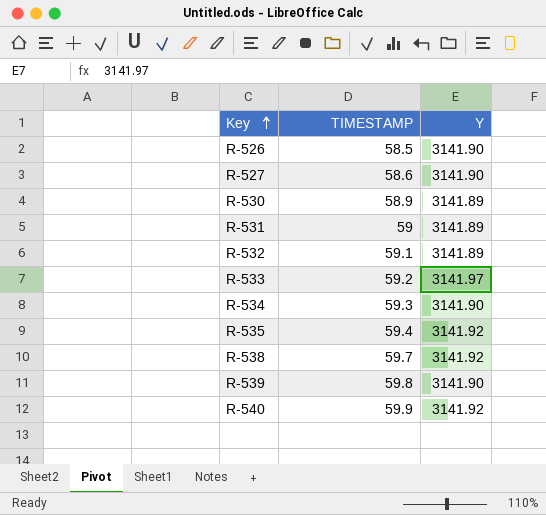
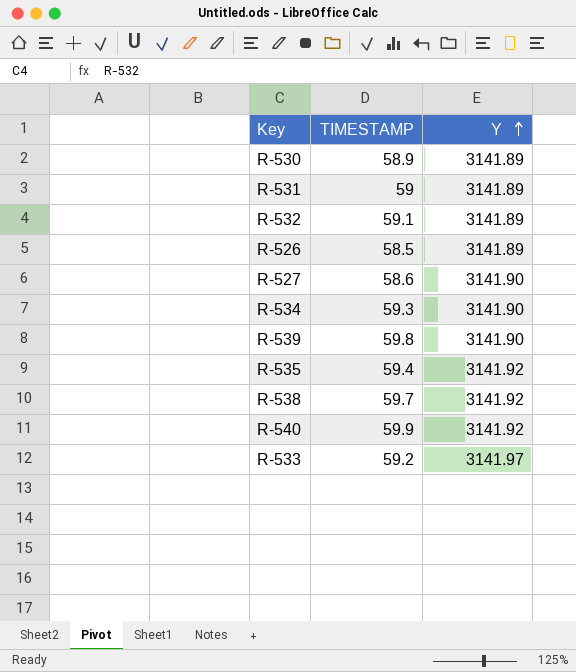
row order: Key ascending -> Y ascending
R-526 | Y: 3141.90 -> 3141.89

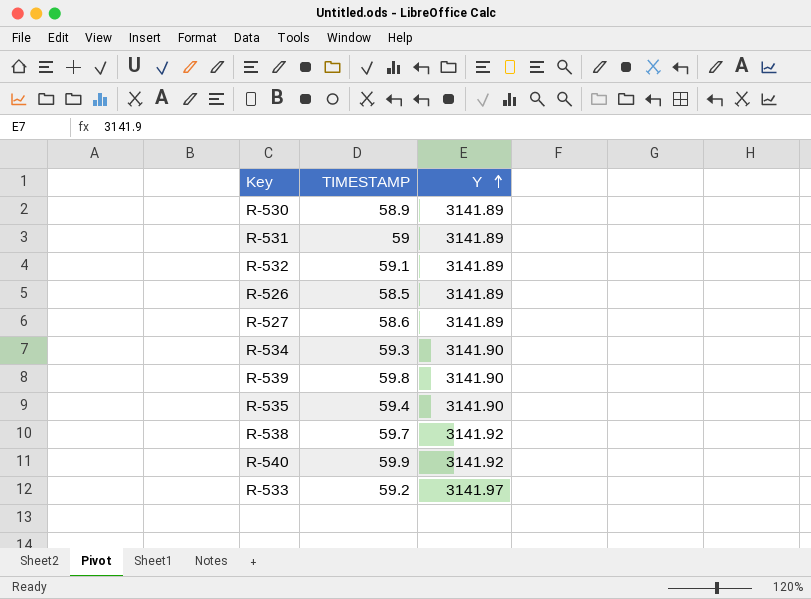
R-527 | Y: 3141.90 -> 3141.89
R-535 | Y: 3141.92 -> 3141.90

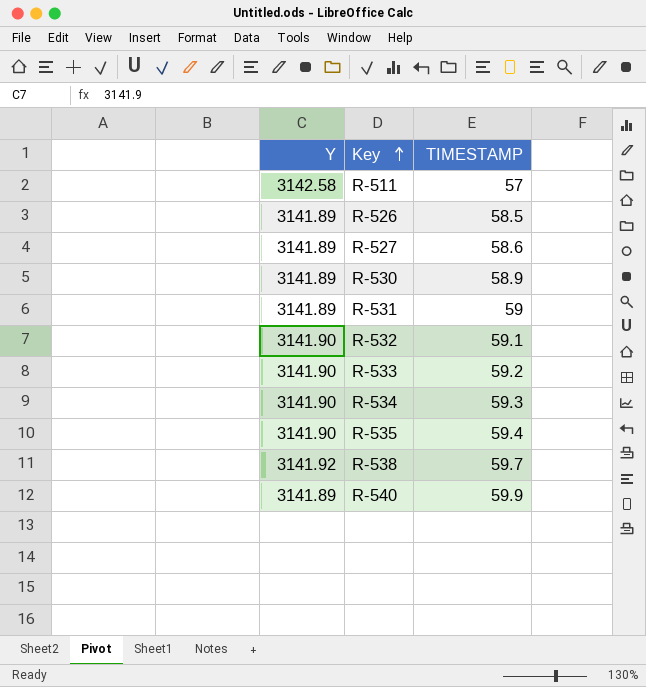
row order: Y ascending -> Key ascending
column Y | position: 3 -> 1
row R-539: 59.8 | 3141.90 -> none
row R-511: none -> 3142.58 | 57
R-532 | Y: 3141.89 -> 3141.90
R-533 | Y: 3141.97 -> 3141.90
R-540 | Y: 3141.92 -> 3141.89

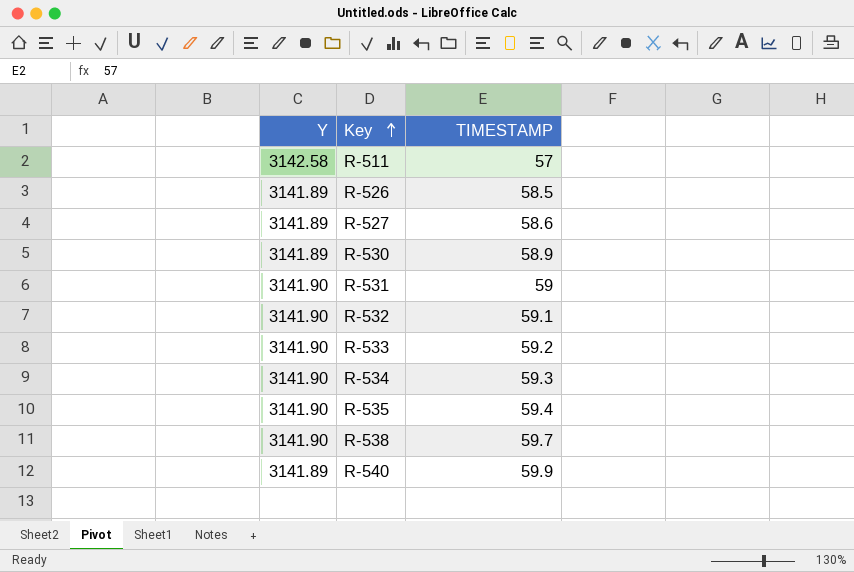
R-531 | Y: 3141.89 -> 3141.90
R-538 | Y: 3141.92 -> 3141.90

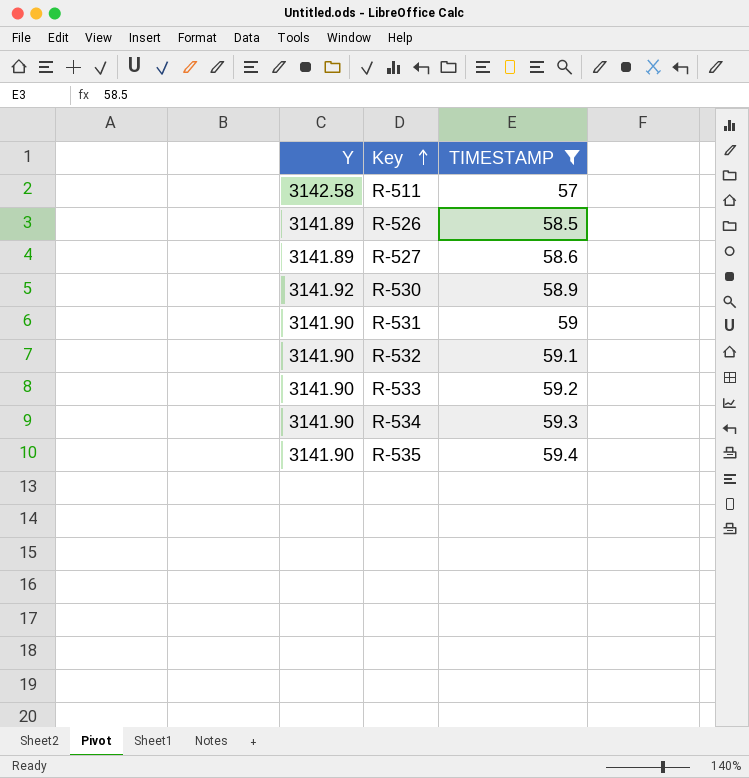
filter: none -> TIMESTAMP <= 59.4
R-530 | Y: 3141.89 -> 3141.92

